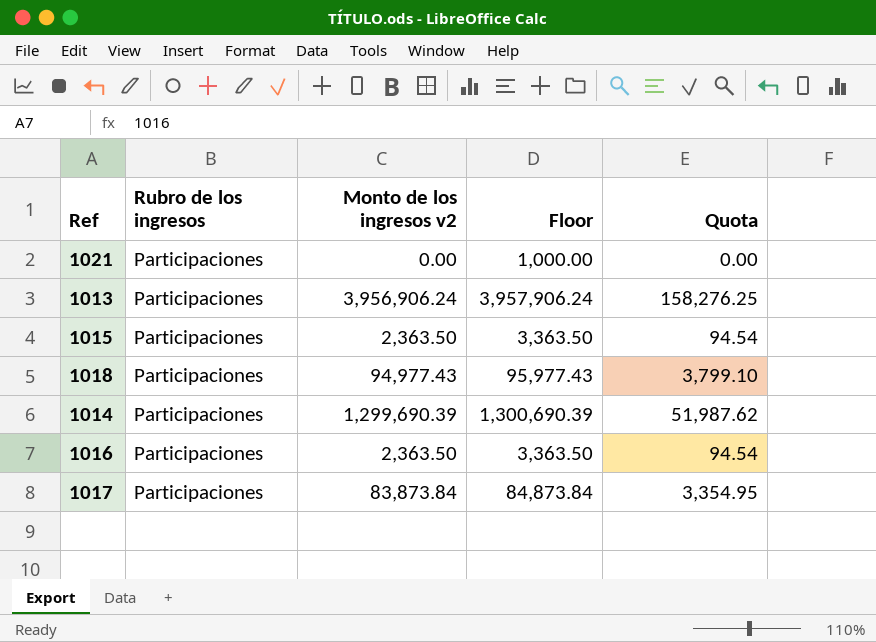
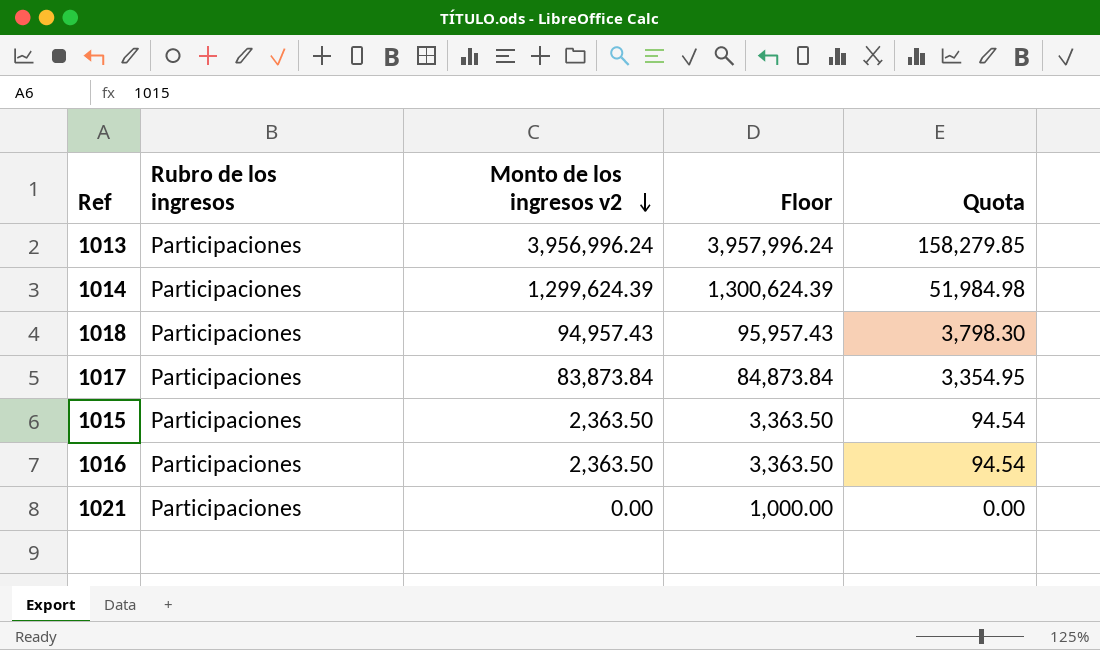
row order: none -> Monto de los ingresos v2 descending
1013 | Monto de los ingresos v2: 3,956,906.24 -> 3,956,996.24
1013 | Floor: 3,957,906.24 -> 3,957,996.24
1013 | Quota: 158,276.25 -> 158,279.85
1014 | Monto de los ingresos v2: 1,299,690.39 -> 1,299,624.39
1014 | Floor: 1,300,690.39 -> 1,300,624.39
1014 | Quota: 51,987.62 -> 51,984.98
1018 | Monto de los ingresos v2: 94,977.43 -> 94,957.43
1018 | Floor: 95,977.43 -> 95,957.43
1018 | Quota: 3,799.10 -> 3,798.30

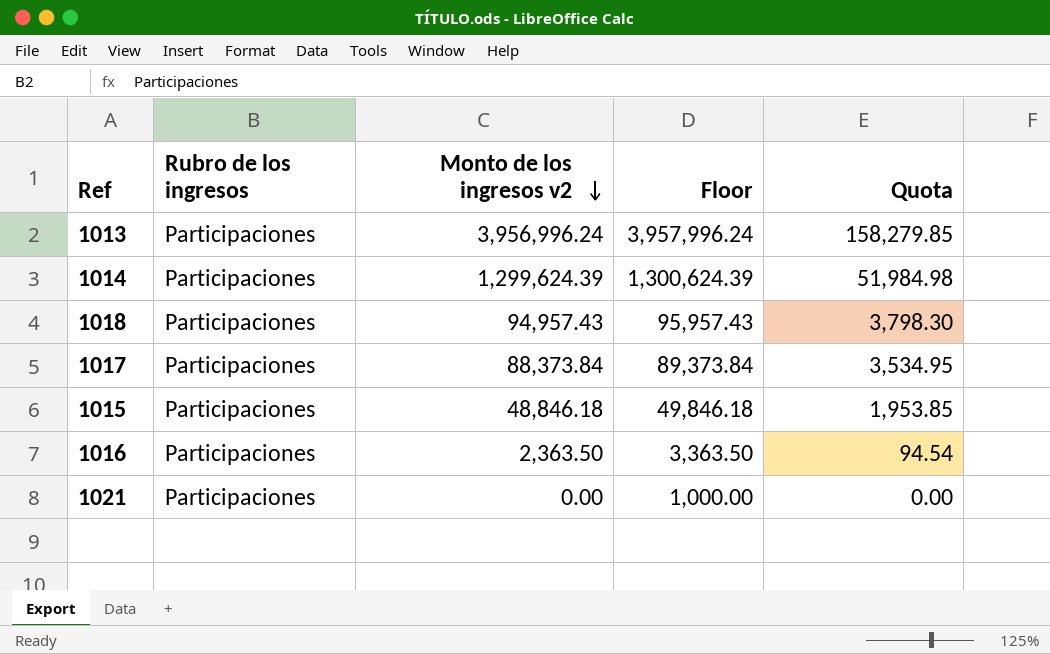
1017 | Monto de los ingresos v2: 83,873.84 -> 88,373.84
1017 | Floor: 84,873.84 -> 89,373.84
1017 | Quota: 3,354.95 -> 3,534.95
1015 | Monto de los ingresos v2: 2,363.50 -> 48,846.18
1015 | Floor: 3,363.50 -> 49,846.18
1015 | Quota: 94.54 -> 1,953.85

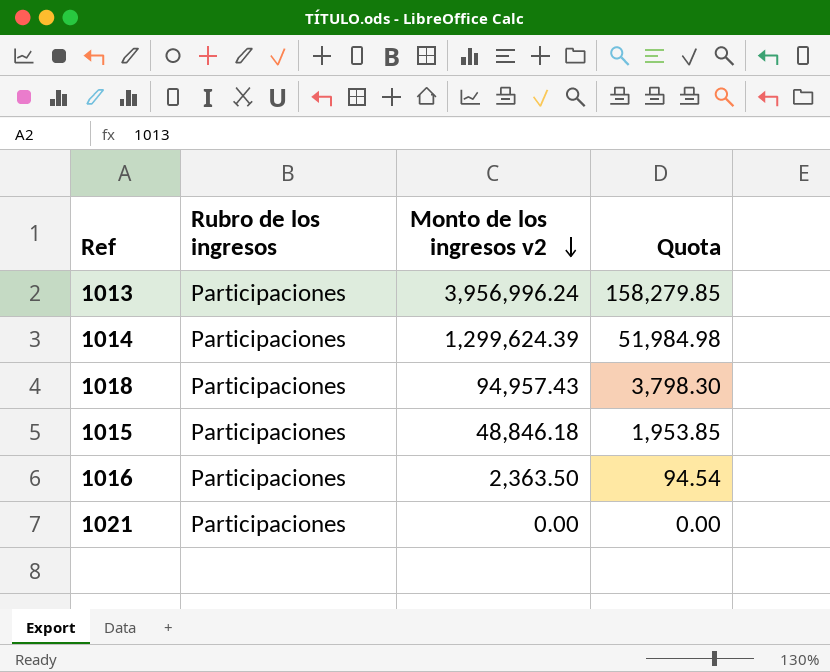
column Floor | formula: [Monto de los ingresos v2] + 1000 -> none
row 1017: Participaciones | 88,373.84 | 89,373.84 | 3,534.95 -> none

